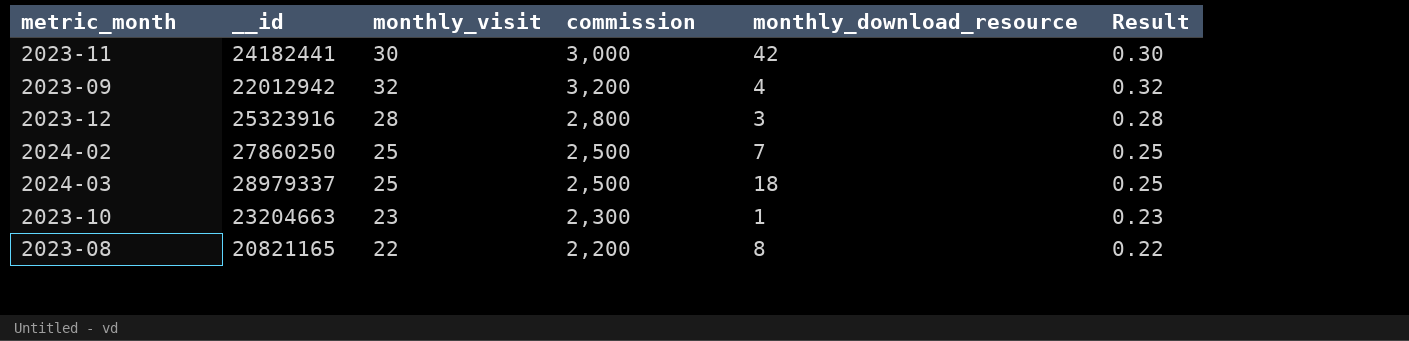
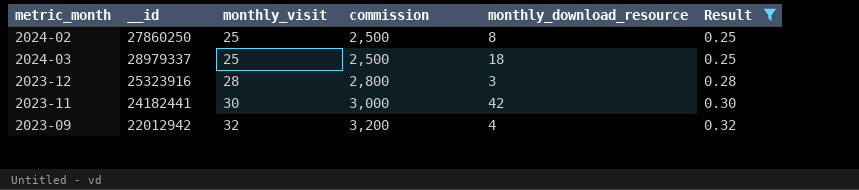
filter: none -> Result >= 0.25
row order: none -> monthly_visit ascending
2024-02 | monthly_download_resource: 7 -> 8

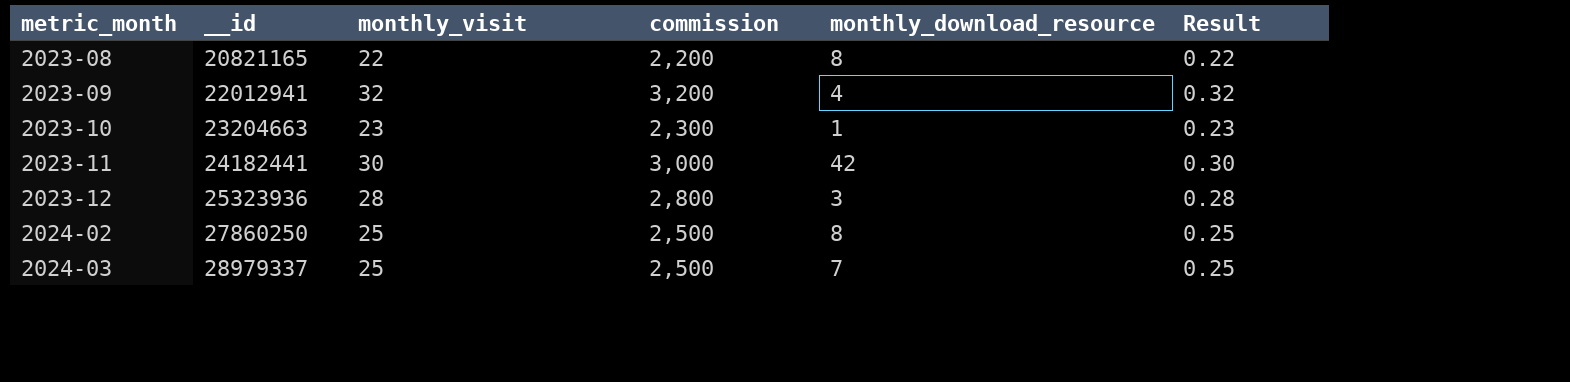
filter: Result >= 0.25 -> none
row order: monthly_visit ascending -> metric_month ascending
2023-09 | __id: 22012942 -> 22012941
2023-12 | __id: 25323916 -> 25323936
2024-03 | monthly_download_resource: 18 -> 7

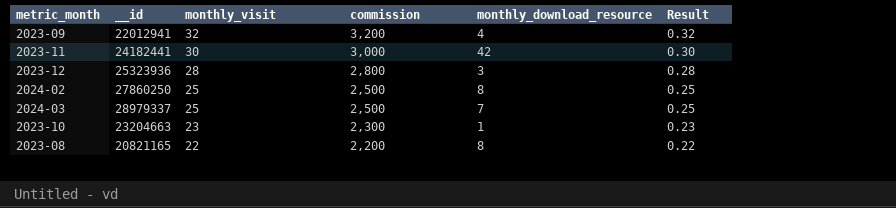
row order: metric_month ascending -> monthly_visit descending

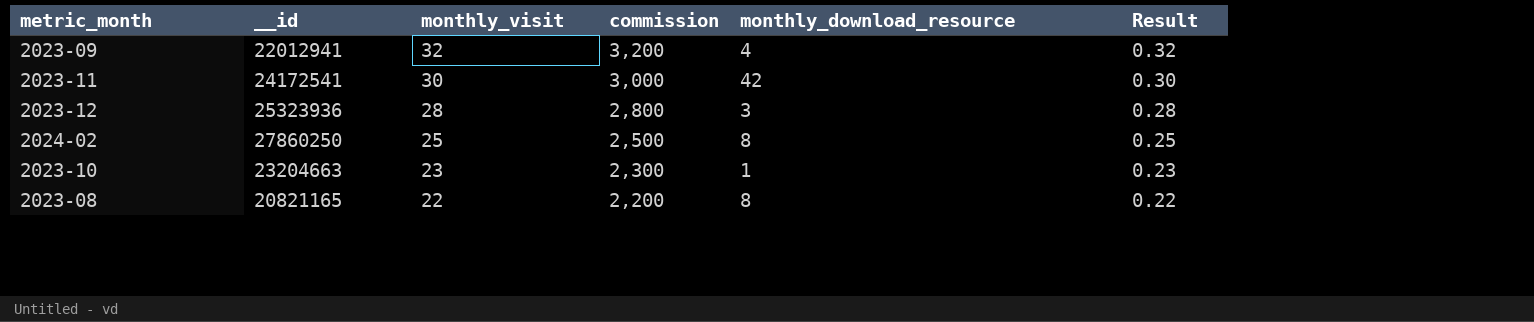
row 2024-03: 28979337 | 25 | 2,500 | 7 | 0.25 -> none
2023-11 | __id: 24182441 -> 24172541

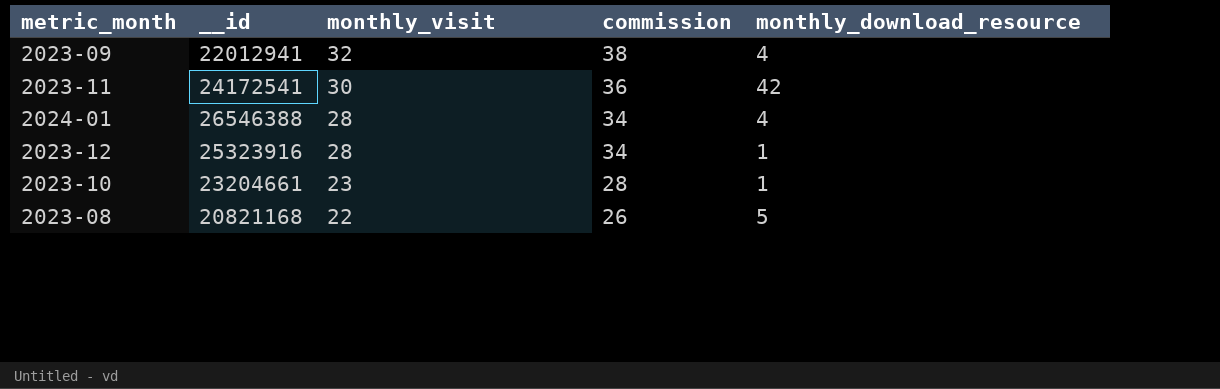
column Result | formula: [monthly_visit] * 0.01 -> none
column commission | formula: [monthly_visit] * 100 -> [monthly_visit] * 1.2
row 2024-02: 27860250 | 25 | 2,500 | 8 | 0.25 -> none
row 2024-01: none -> 26546388 | 28 | 34 | 4
2023-12 | __id: 25323936 -> 25323916
2023-12 | monthly_download_resource: 3 -> 1
2023-10 | __id: 23204663 -> 23204661
2023-08 | __id: 20821165 -> 20821168
2023-08 | monthly_download_resource: 8 -> 5

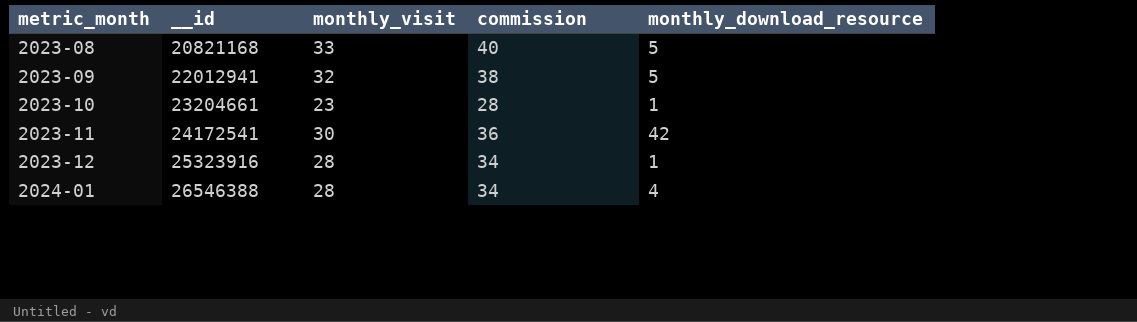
row order: monthly_visit descending -> metric_month ascending
2023-08 | monthly_visit: 22 -> 33
2023-08 | commission: 26 -> 40
2023-09 | monthly_download_resource: 4 -> 5

